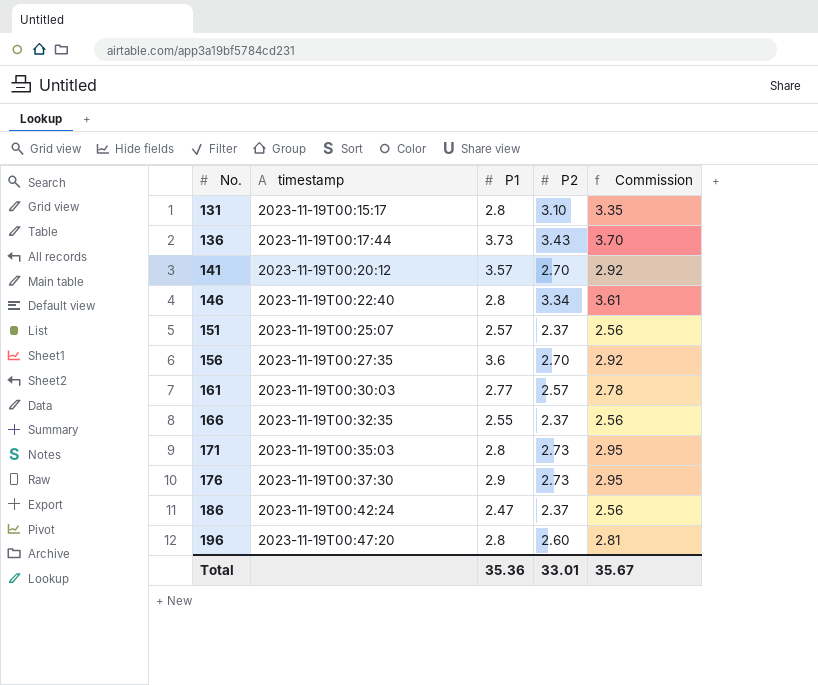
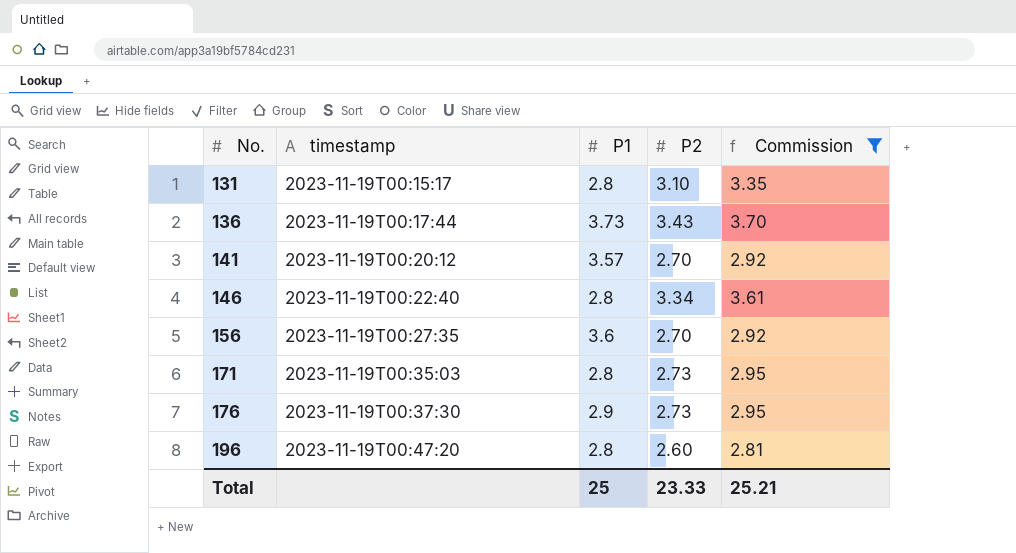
filter: none -> Commission >= 2.81
Total | P1: 35.36 -> 25
Total | P2: 33.01 -> 23.33
Total | Commission: 35.67 -> 25.21

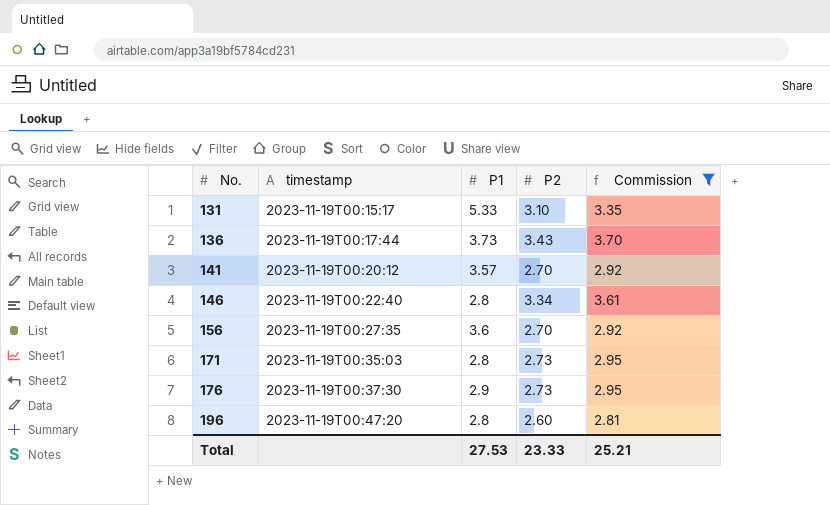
131 | P1: 2.8 -> 5.33
Total | P1: 25 -> 27.53

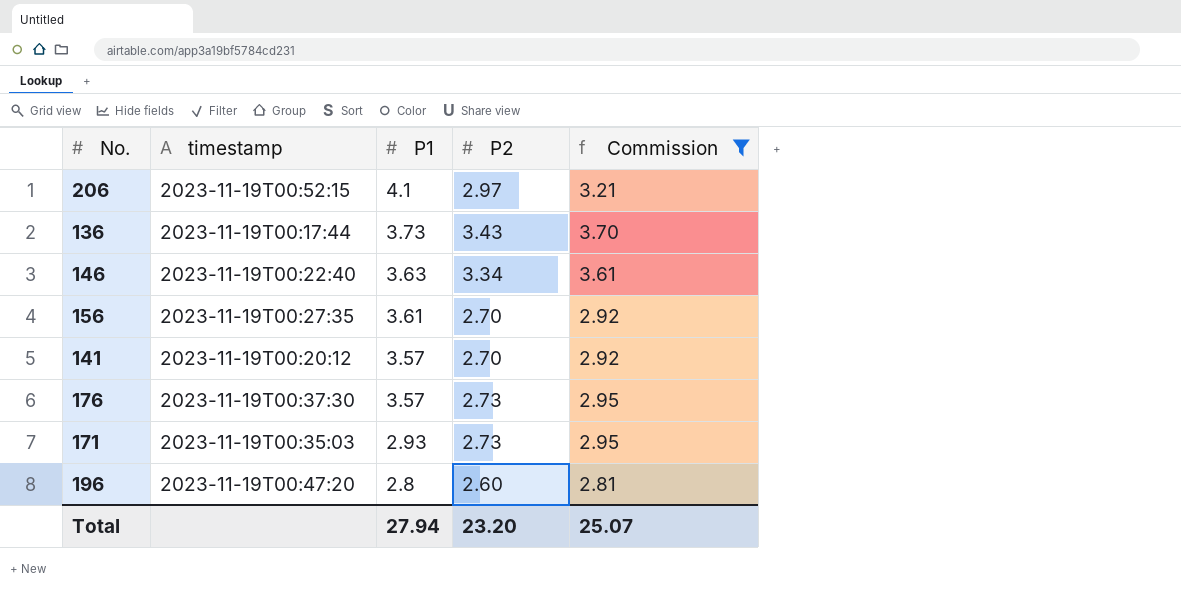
row order: No. ascending -> P1 descending
row 131: 2023-11-19T00:15:17 | 5.33 | 3.10 | 3.35 -> none
row 206: none -> 2023-11-19T00:52:15 | 4.1 | 2.97 | 3.21
146 | P1: 2.8 -> 3.63
156 | P1: 3.6 -> 3.61
176 | P1: 2.9 -> 3.57
171 | P1: 2.8 -> 2.93
Total | P1: 27.53 -> 27.94
Total | P2: 23.33 -> 23.20
Total | Commission: 25.21 -> 25.07

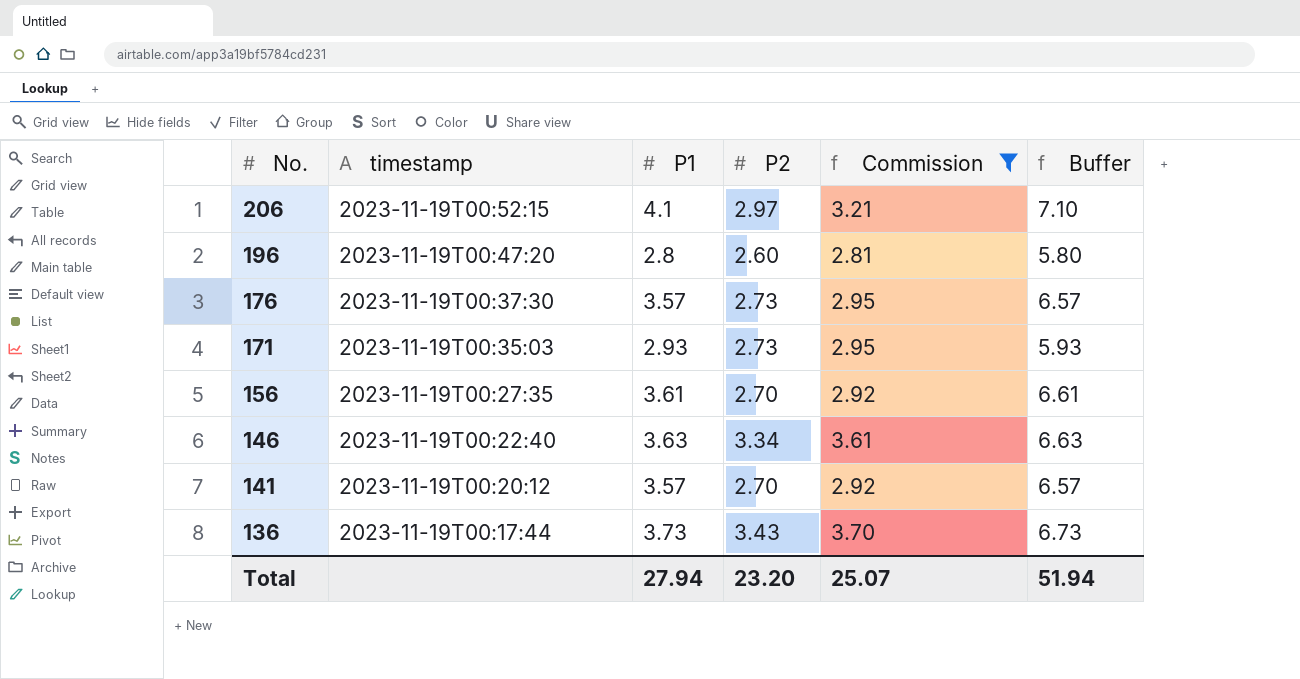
row order: P1 descending -> No. descending
column Buffer | formula: none -> [P1] + 3

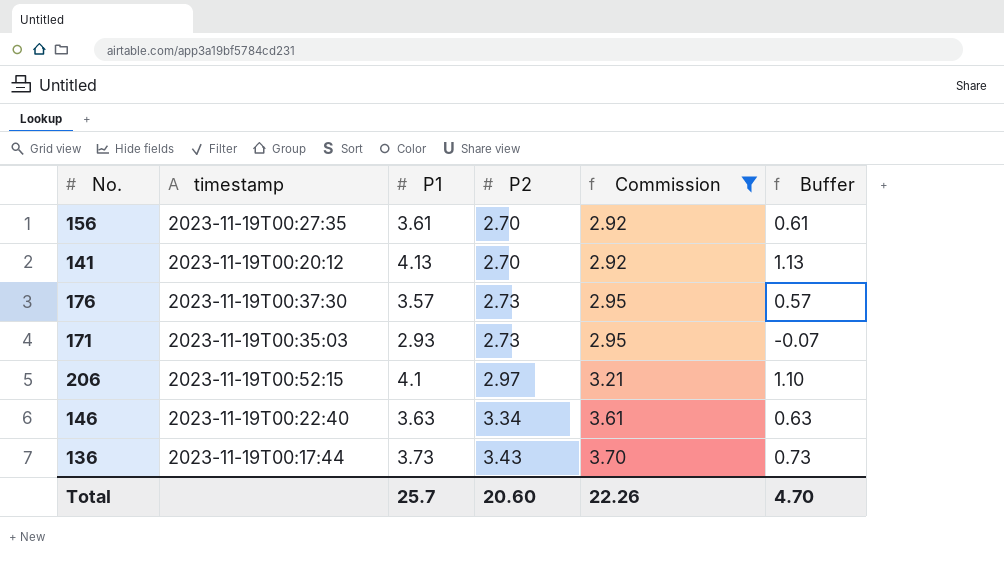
row order: No. descending -> P2 ascending
column Buffer | formula: [P1] + 3 -> [P1] - 3
row 196: 2023-11-19T00:47:20 | 2.8 | 2.60 | 2.81 | 5.80 -> none
141 | P1: 3.57 -> 4.13
Total | P1: 27.94 -> 25.7
Total | P2: 23.20 -> 20.60
Total | Commission: 25.07 -> 22.26
Total | Buffer: 51.94 -> 4.70

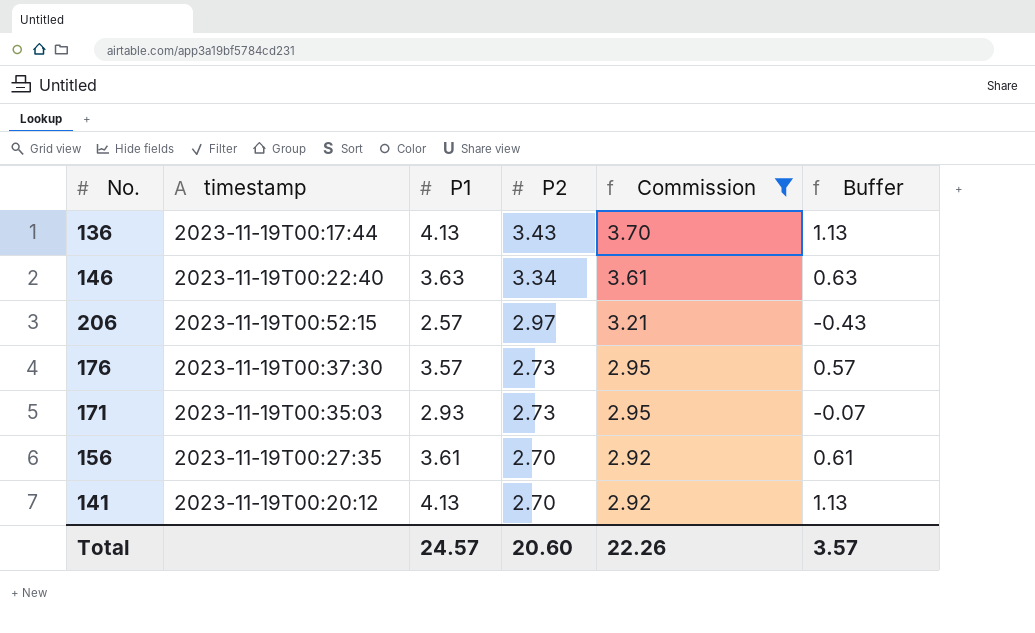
row order: P2 ascending -> P2 descending
136 | P1: 3.73 -> 4.13
136 | Buffer: 0.73 -> 1.13
206 | P1: 4.1 -> 2.57
206 | Buffer: 1.10 -> -0.43
Total | P1: 25.7 -> 24.57
Total | Buffer: 4.70 -> 3.57

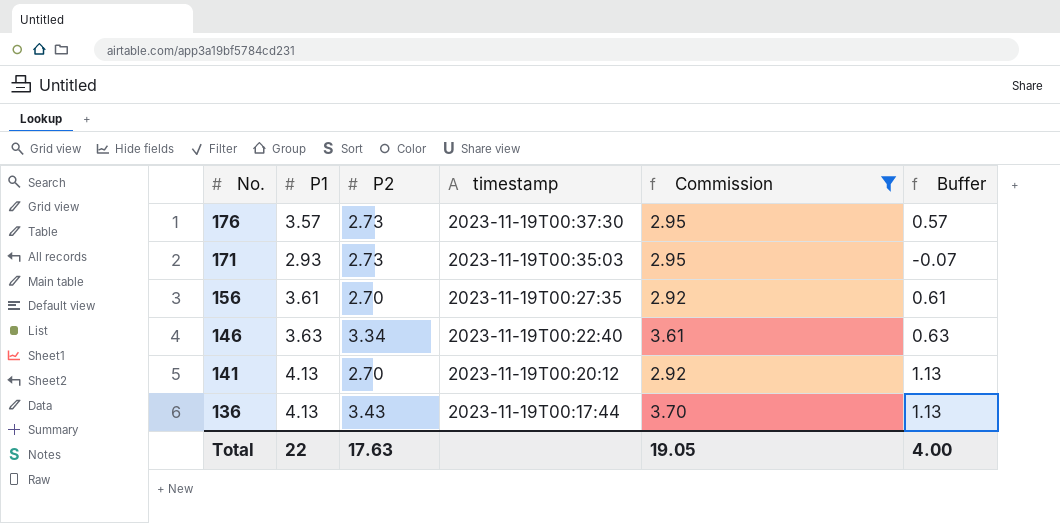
row order: P2 descending -> No. descending
column timestamp | position: 2 -> 4
row 206: 2023-11-19T00:52:15 | 2.57 | 2.97 | 3.21 | -0.43 -> none
Total | P1: 24.57 -> 22
Total | P2: 20.60 -> 17.63
Total | Commission: 22.26 -> 19.05
Total | Buffer: 3.57 -> 4.00

